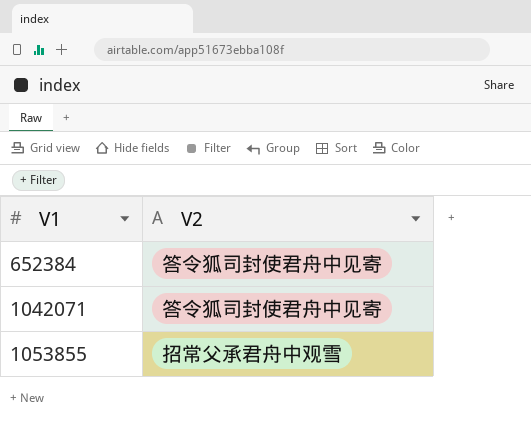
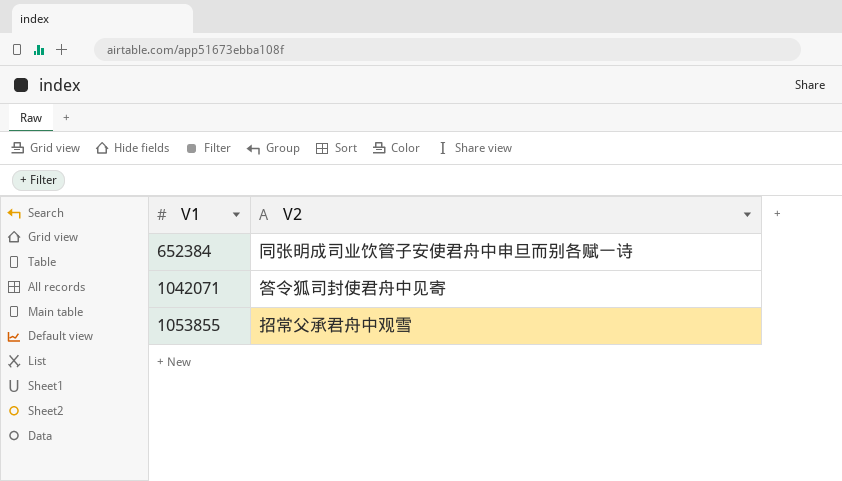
652384 | V2: 答令狐司封使君舟中见寄 -> 同张明成司业饮管子安使君舟中申旦而别各赋一诗

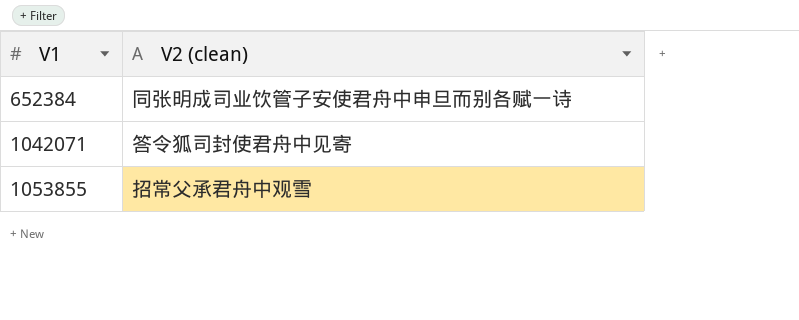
column name: V2 -> V2 (clean)

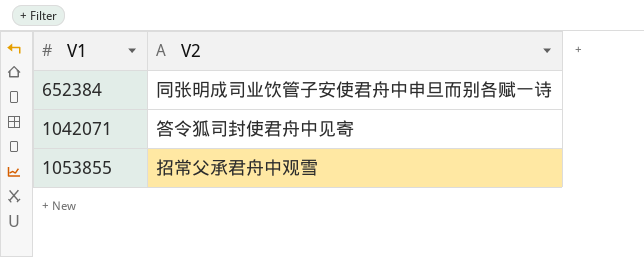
column name: V2 (clean) -> V2

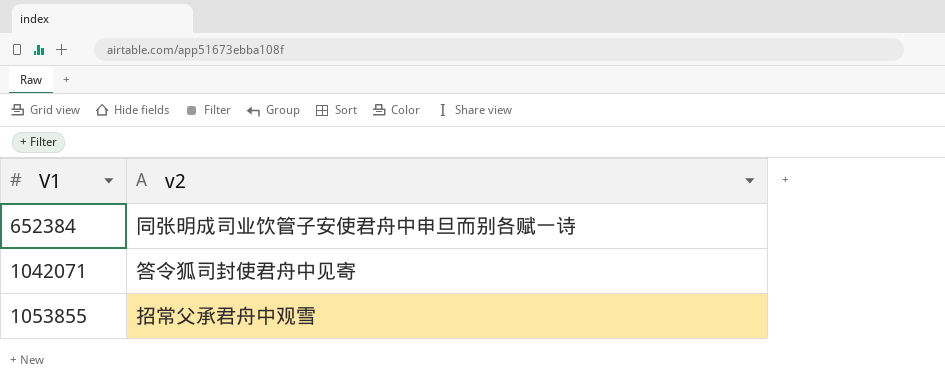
column name: V2 -> v2

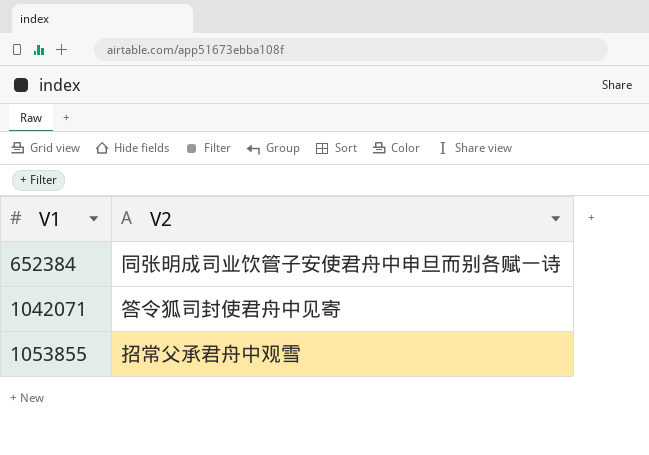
column name: v2 -> V2

